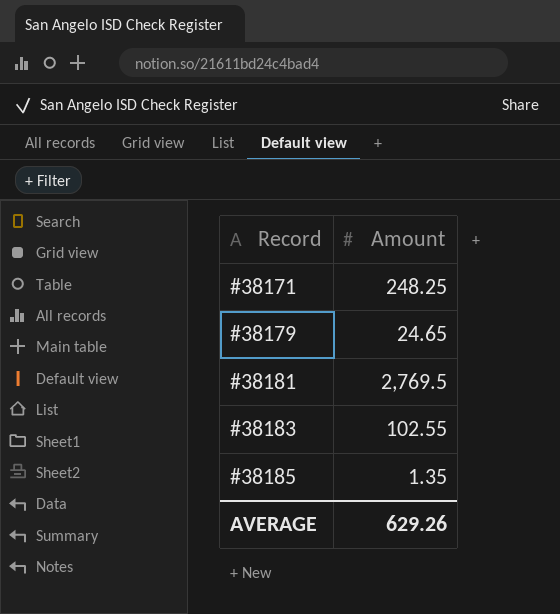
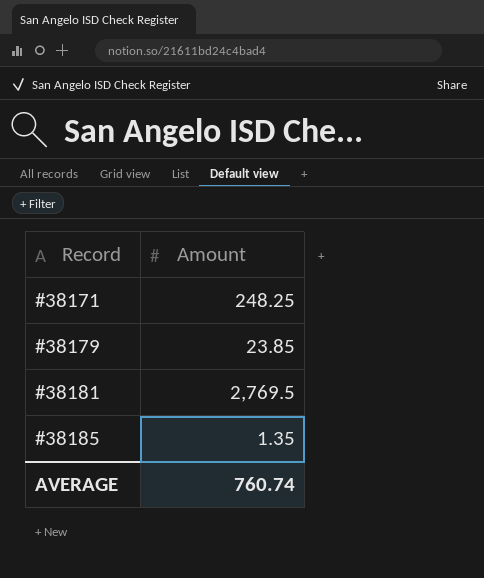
row #38183: 102.55 -> none
#38179 | Amount: 24.65 -> 23.85
AVERAGE | Amount: 629.26 -> 760.74

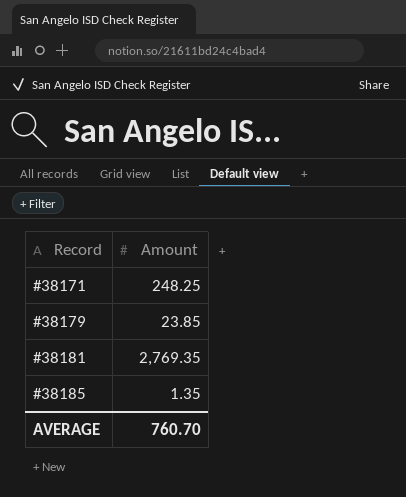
#38181 | Amount: 2,769.5 -> 2,769.35
AVERAGE | Amount: 760.74 -> 760.70

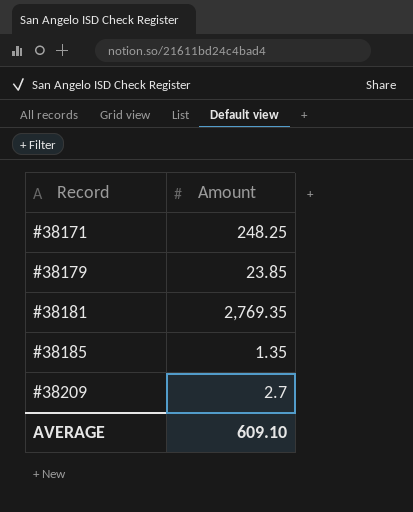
row #38209: none -> 2.7
AVERAGE | Amount: 760.70 -> 609.10

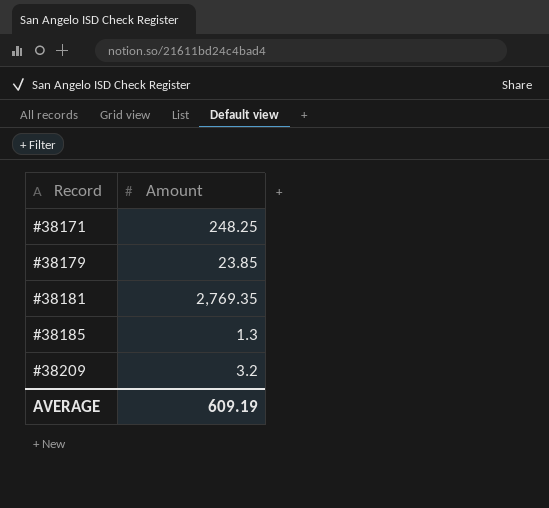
#38185 | Amount: 1.35 -> 1.3
#38209 | Amount: 2.7 -> 3.2
AVERAGE | Amount: 609.10 -> 609.19

